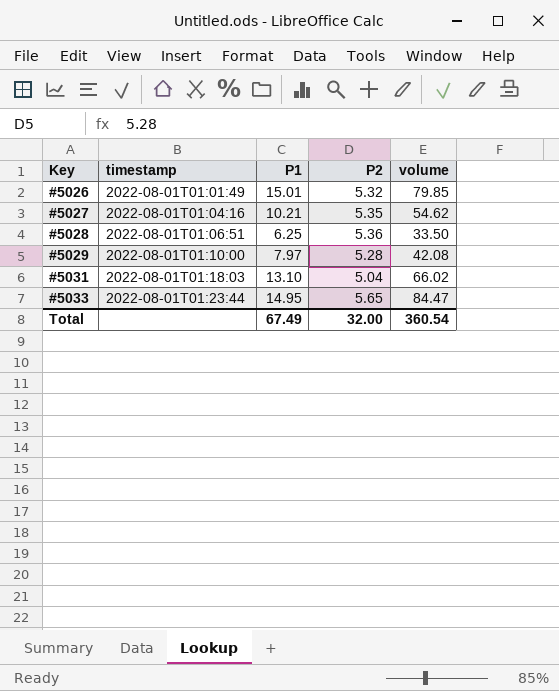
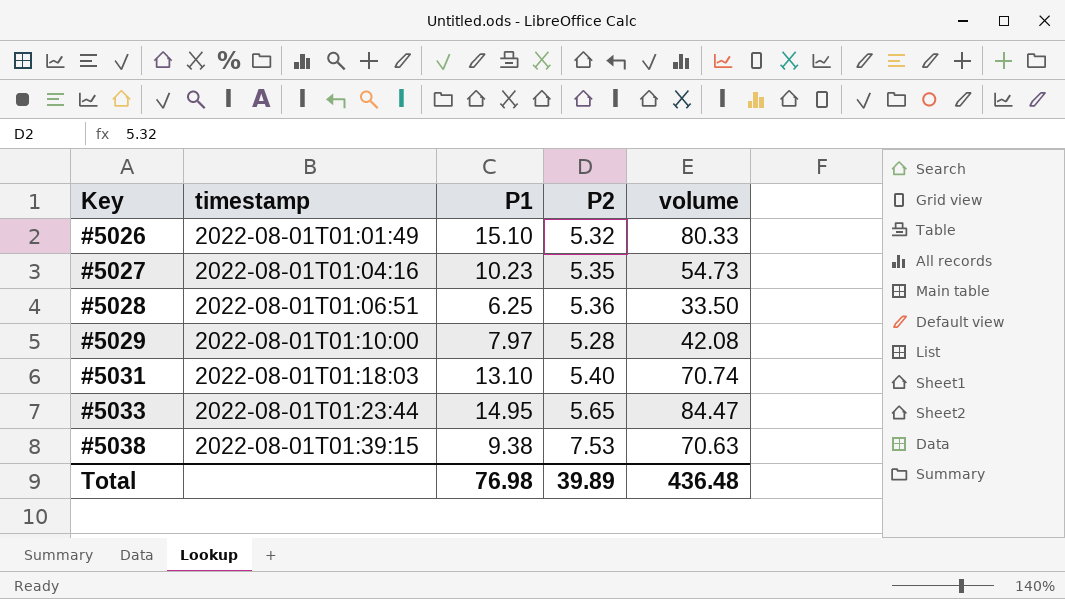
#5026 | P1: 15.01 -> 15.10
#5026 | volume: 79.85 -> 80.33
#5027 | P1: 10.21 -> 10.23
#5027 | volume: 54.62 -> 54.73
#5031 | P2: 5.04 -> 5.40
#5031 | volume: 66.02 -> 70.74
row #5038: none -> 2022-08-01T01:39:15 | 9.38 | 7.53 | 70.63
Total | P1: 67.49 -> 76.98
Total | P2: 32.00 -> 39.89
Total | volume: 360.54 -> 436.48

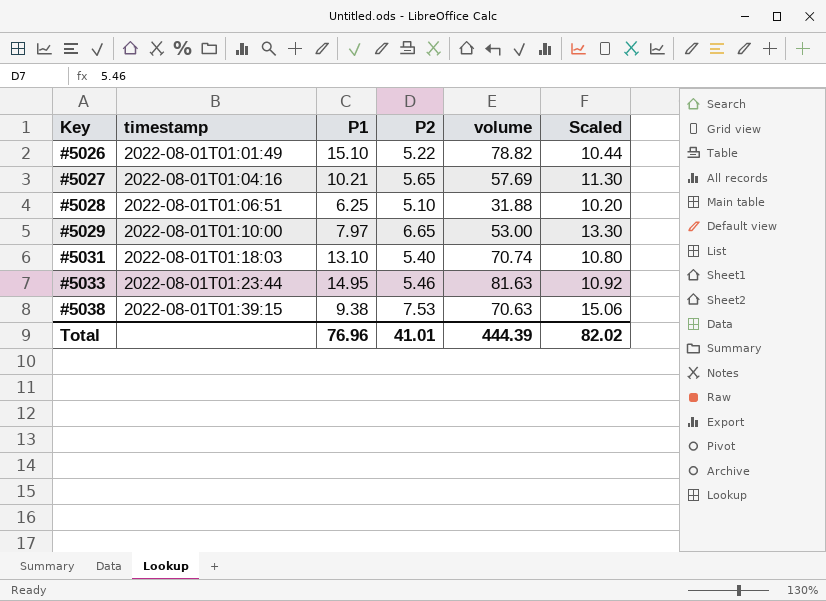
column Scaled | formula: none -> [P2] * 2
#5026 | P2: 5.32 -> 5.22
#5026 | volume: 80.33 -> 78.82
#5027 | P1: 10.23 -> 10.21
#5027 | P2: 5.35 -> 5.65
#5027 | volume: 54.73 -> 57.69
#5028 | P2: 5.36 -> 5.10
#5028 | volume: 33.50 -> 31.88
#5029 | P2: 5.28 -> 6.65
#5029 | volume: 42.08 -> 53.00
#5033 | P2: 5.65 -> 5.46
#5033 | volume: 84.47 -> 81.63
Total | P1: 76.98 -> 76.96
Total | P2: 39.89 -> 41.01
Total | volume: 436.48 -> 444.39

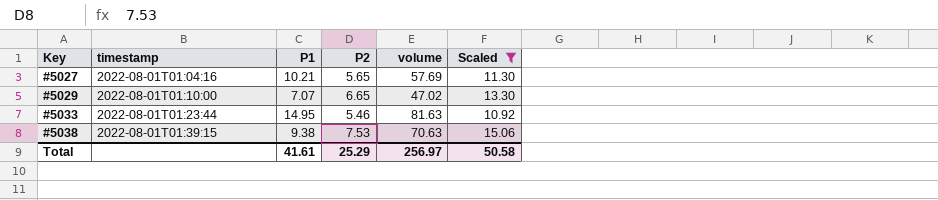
filter: none -> Scaled >= 10.92
#5029 | P1: 7.97 -> 7.07
#5029 | volume: 53.00 -> 47.02
Total | P1: 76.96 -> 41.61
Total | P2: 41.01 -> 25.29
Total | volume: 444.39 -> 256.97
Total | Scaled: 82.02 -> 50.58

